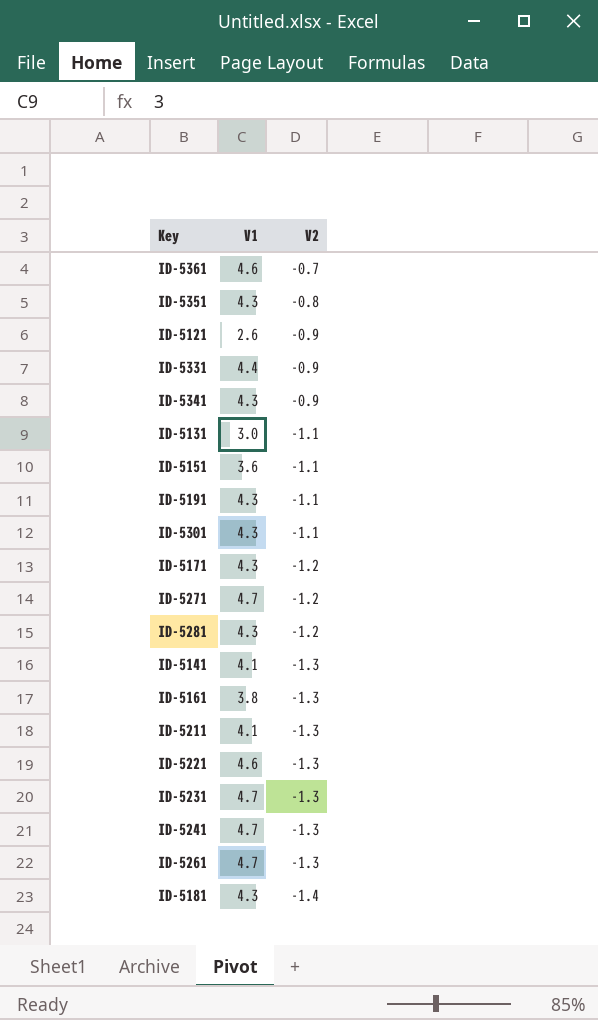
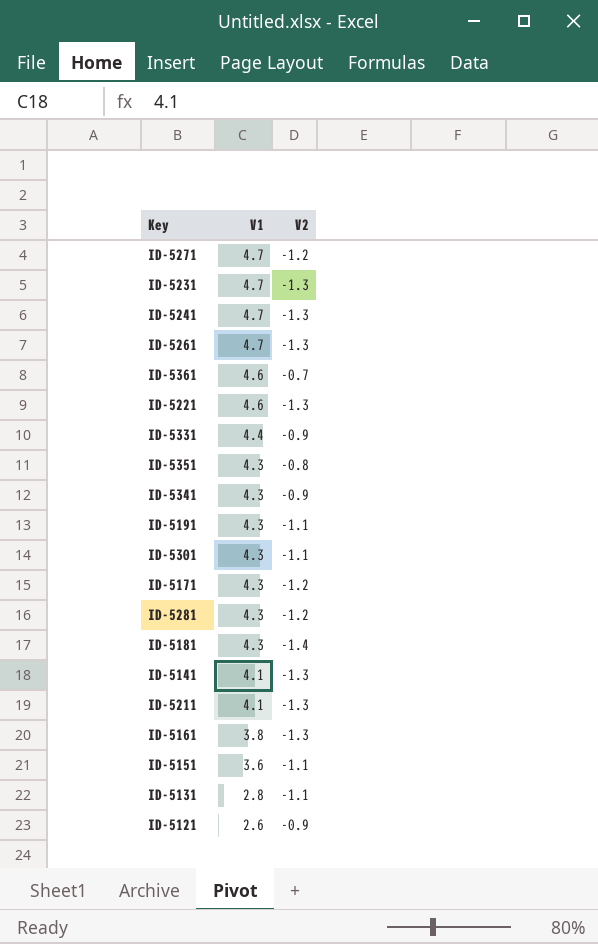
row order: V2 descending -> V1 descending
ID-5131 | V1: 3.0 -> 2.8

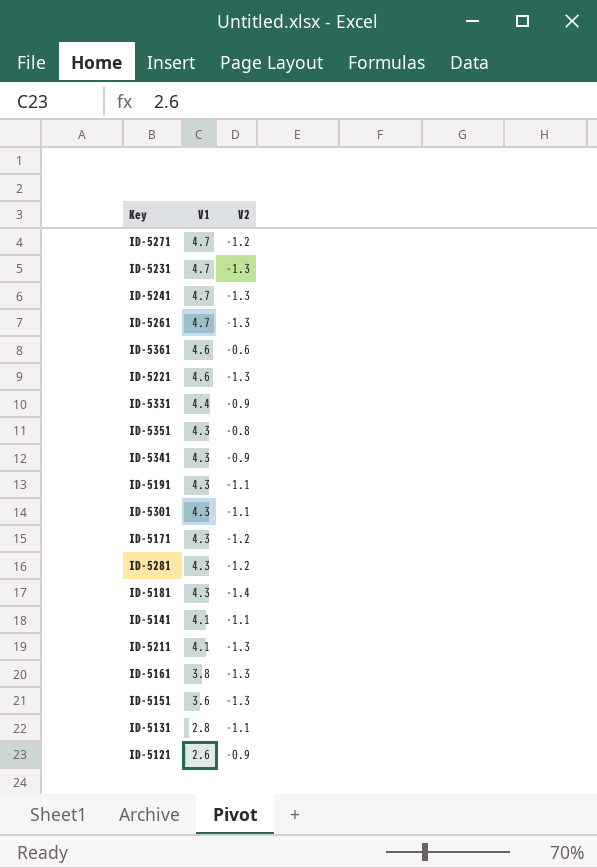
ID-5361 | V2: -0.7 -> -0.6
ID-5141 | V2: -1.3 -> -1.1
ID-5151 | V2: -1.1 -> -1.3

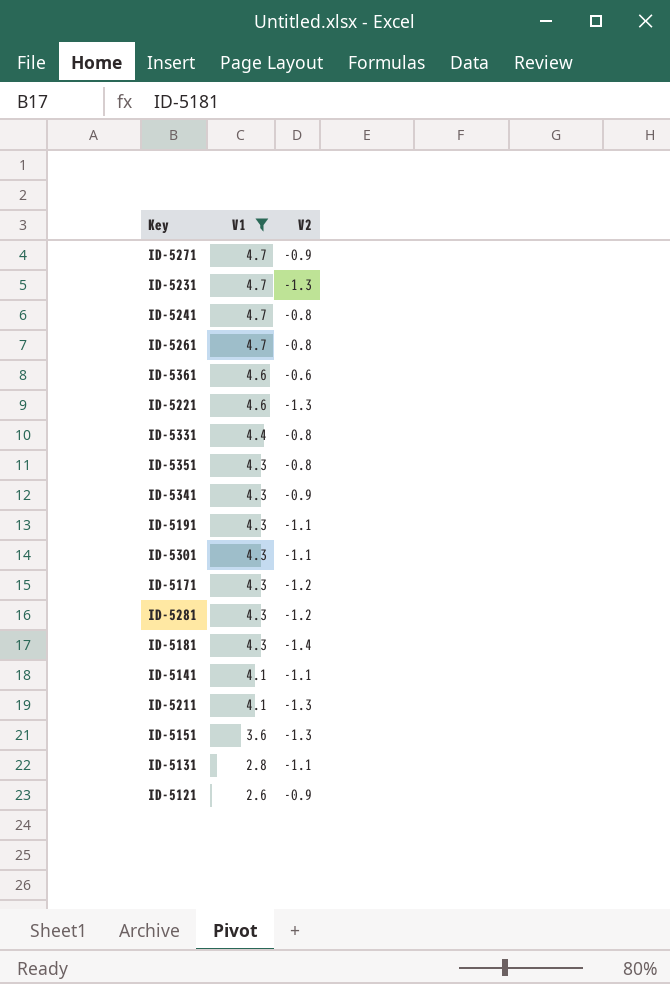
filter: none -> V1 != 3.8
ID-5271 | V2: -1.2 -> -0.9
ID-5241 | V2: -1.3 -> -0.8
ID-5261 | V2: -1.3 -> -0.8
ID-5331 | V2: -0.9 -> -0.8

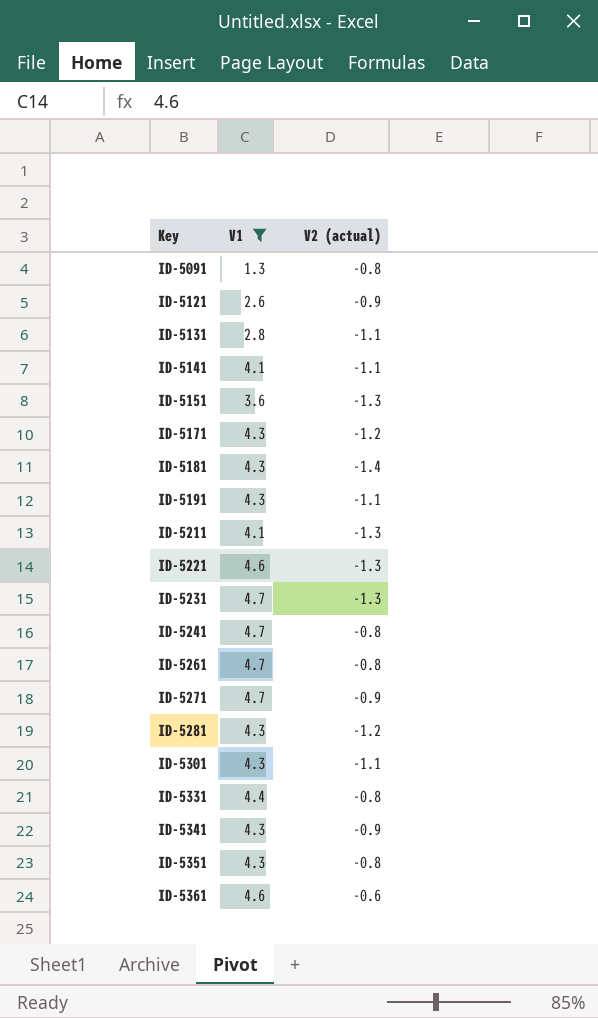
row order: V1 descending -> Key ascending
column name: V2 -> V2 (actual)
row ID-5091: none -> 1.3 | -0.8

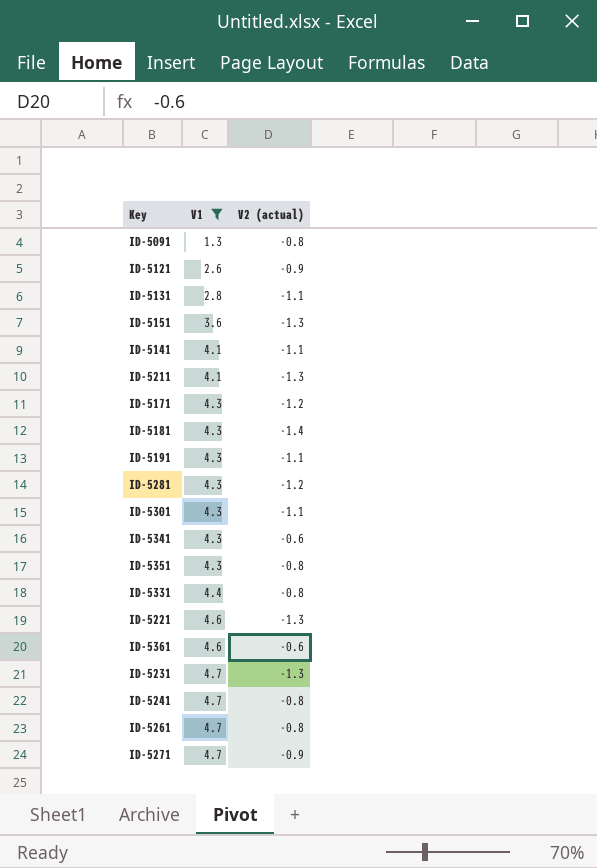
row order: Key ascending -> V1 ascending
ID-5341 | V2 (actual): -0.9 -> -0.6

